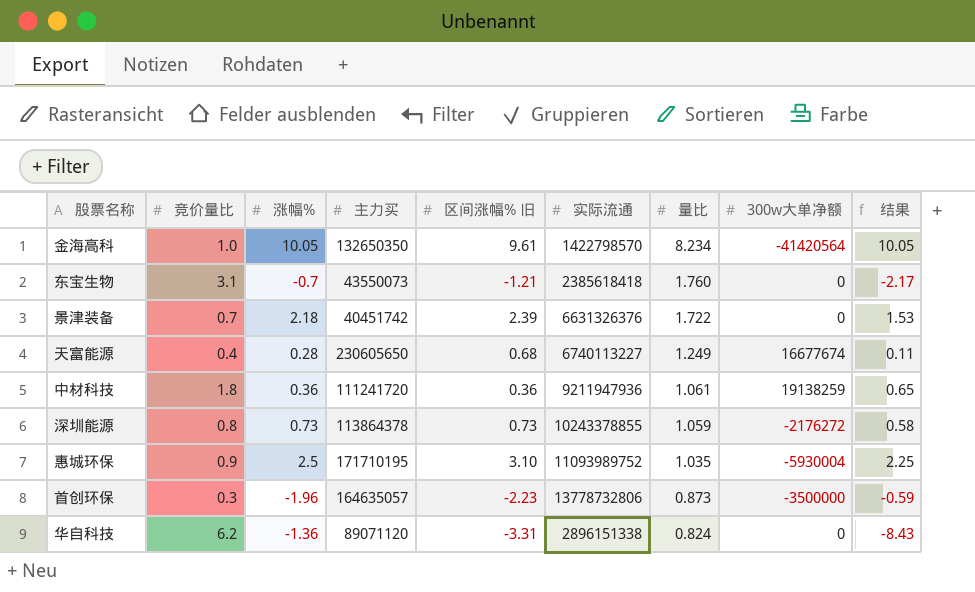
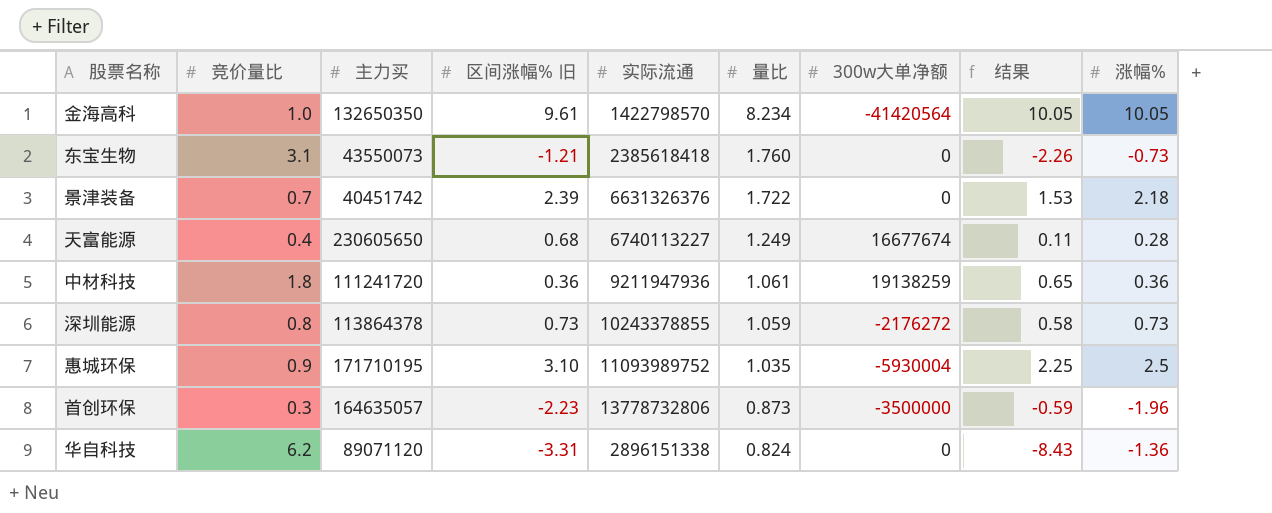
column 涨幅% | position: 3 -> 9
东宝生物 | 结果: -2.17 -> -2.26
东宝生物 | 涨幅%: -0.7 -> -0.73

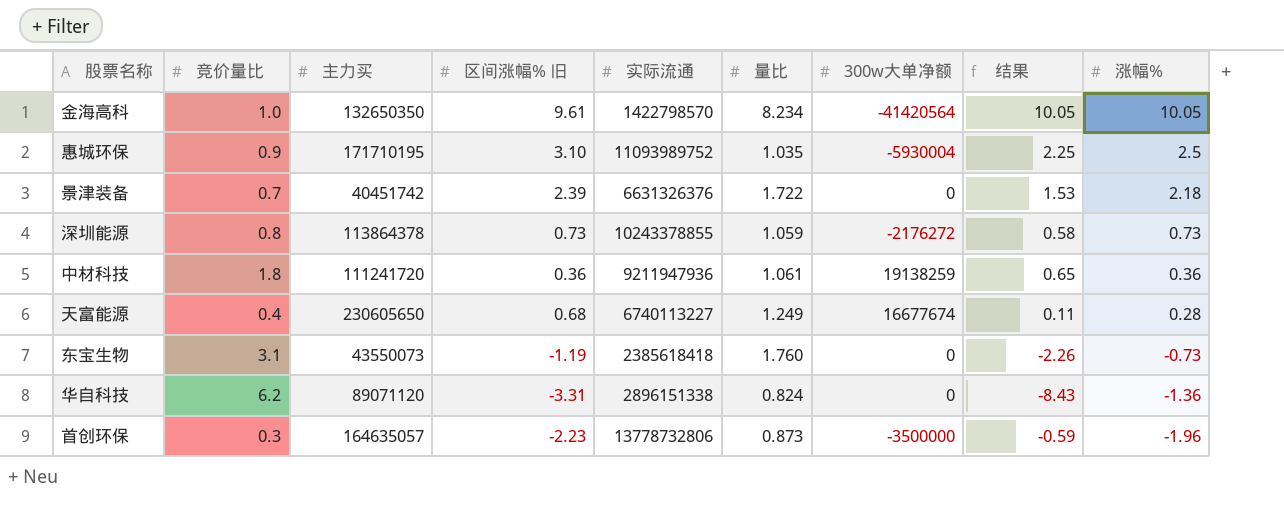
row order: 量比 descending -> 涨幅% descending
东宝生物 | 区间涨幅% 旧: -1.21 -> -1.19

